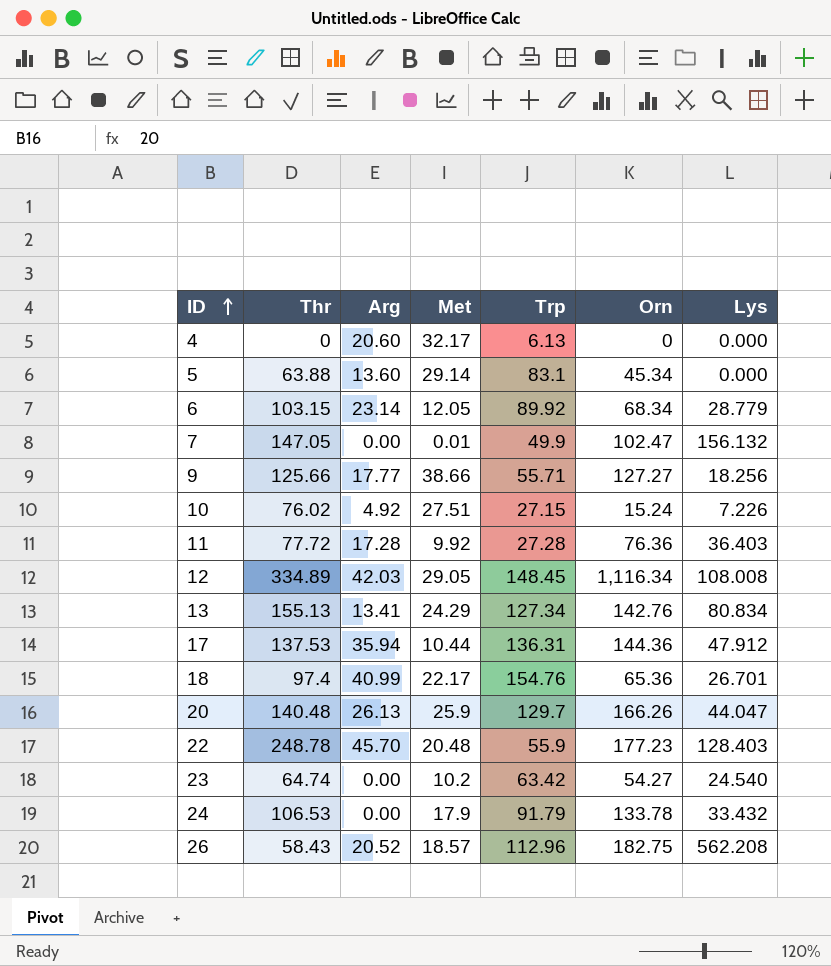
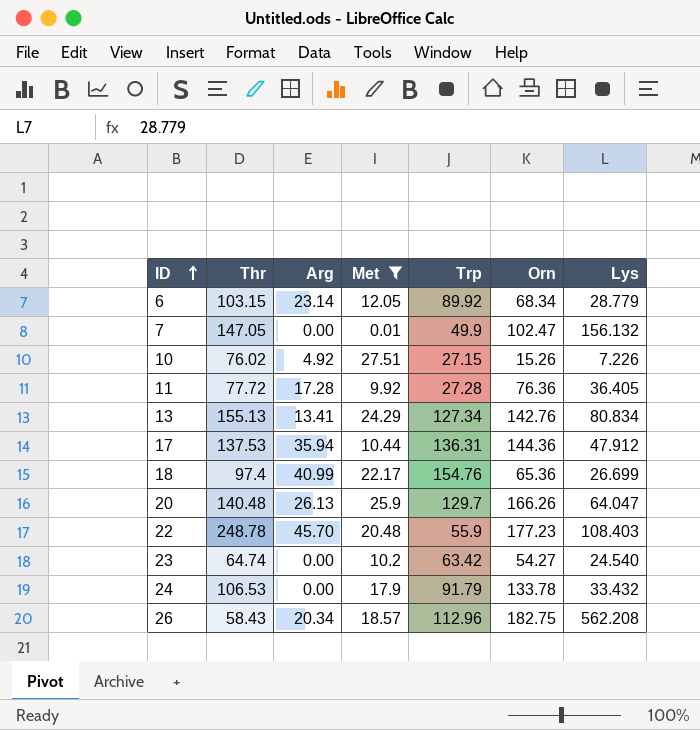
filter: none -> Met <= 27.51
10 | Orn: 15.24 -> 15.26
11 | Lys: 36.403 -> 36.405
18 | Lys: 26.701 -> 26.699
20 | Lys: 44.047 -> 64.047
22 | Lys: 128.403 -> 108.403
26 | Arg: 20.52 -> 20.34

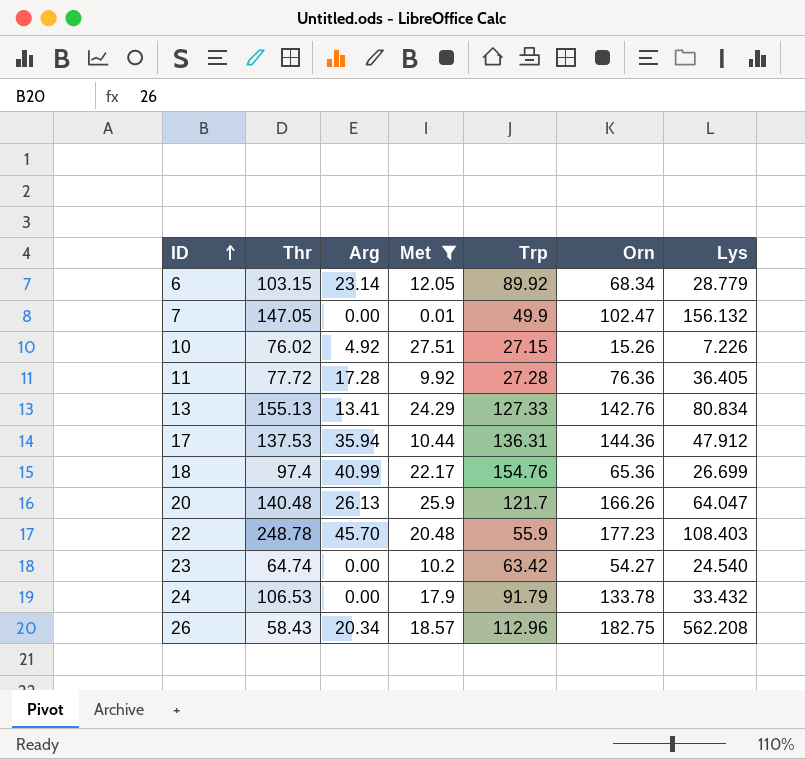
13 | Trp: 127.34 -> 127.33
20 | Trp: 129.7 -> 121.7

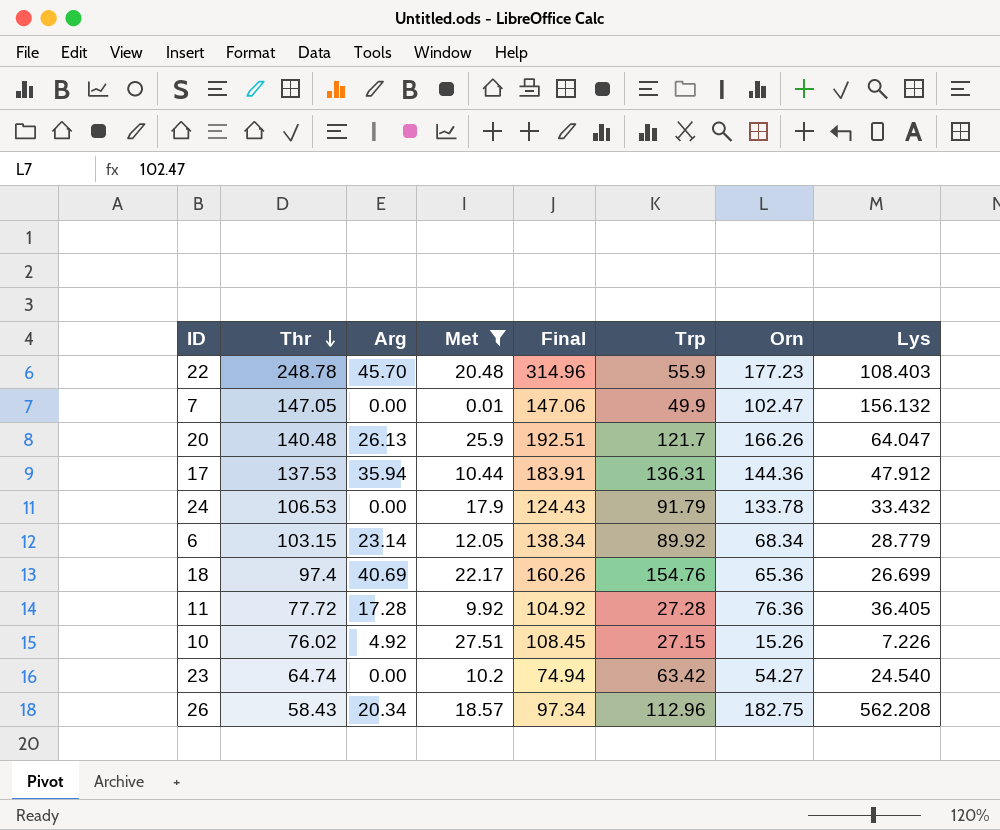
row order: ID ascending -> Thr descending
column Final | formula: none -> [Thr] + [Arg] + [Met]
row 13: 155.13 | 13.41 | 24.29 | 127.33 | 142.76 | 80.834 -> none
18 | Arg: 40.99 -> 40.69

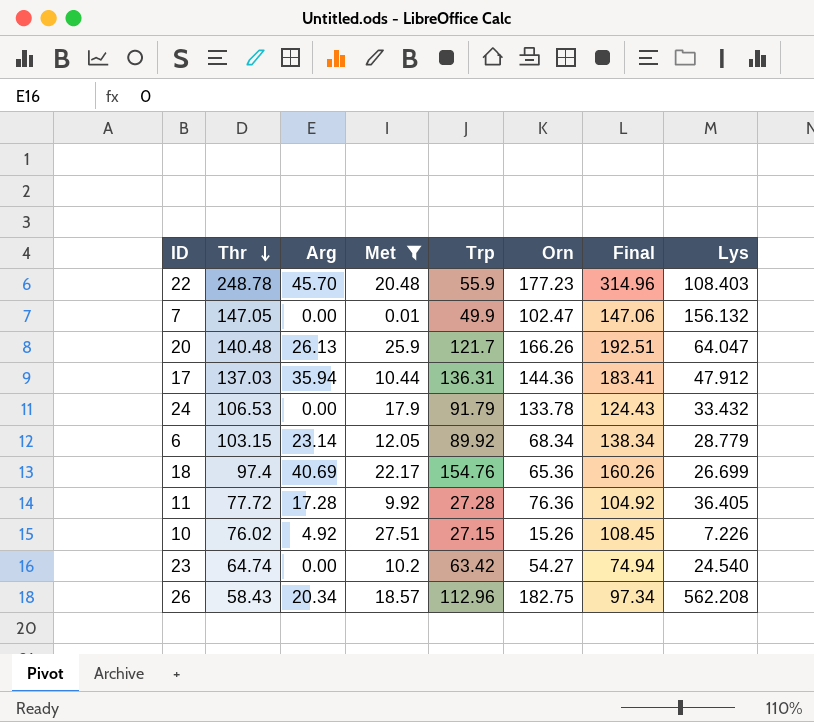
column Final | position: 5 -> 7
17 | Thr: 137.53 -> 137.03
17 | Final: 183.91 -> 183.41

